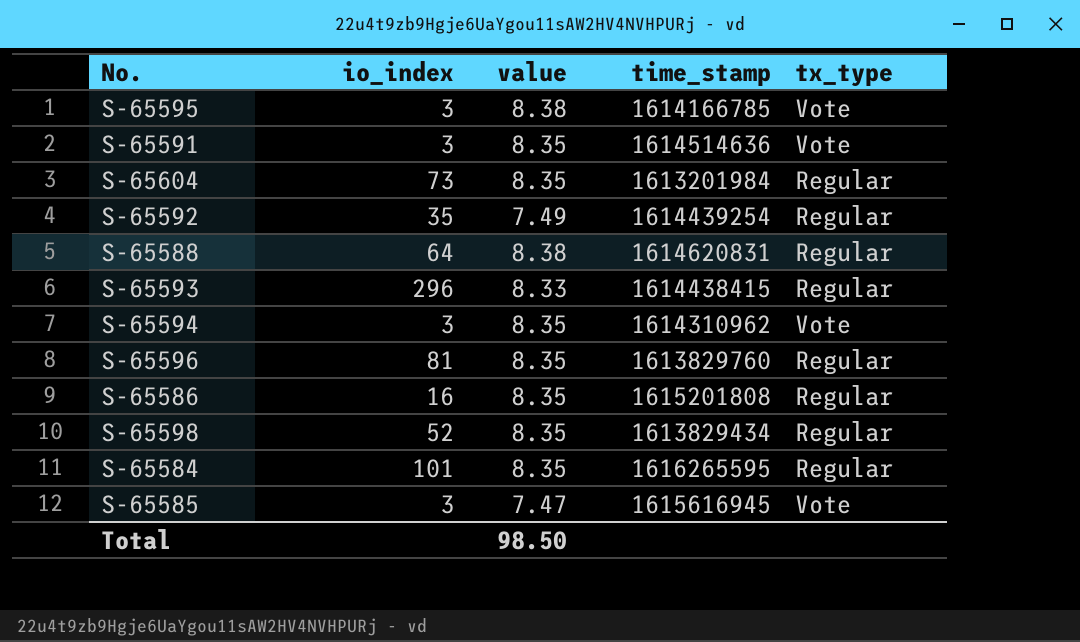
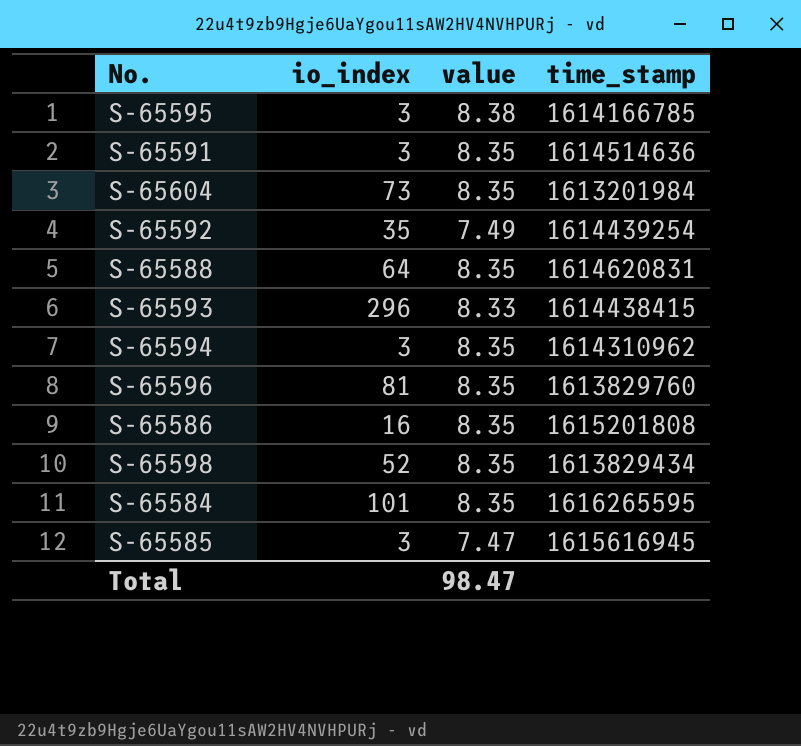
column tx_type | position: 5 -> none
S-65588 | value: 8.38 -> 8.35
Total | value: 98.50 -> 98.47

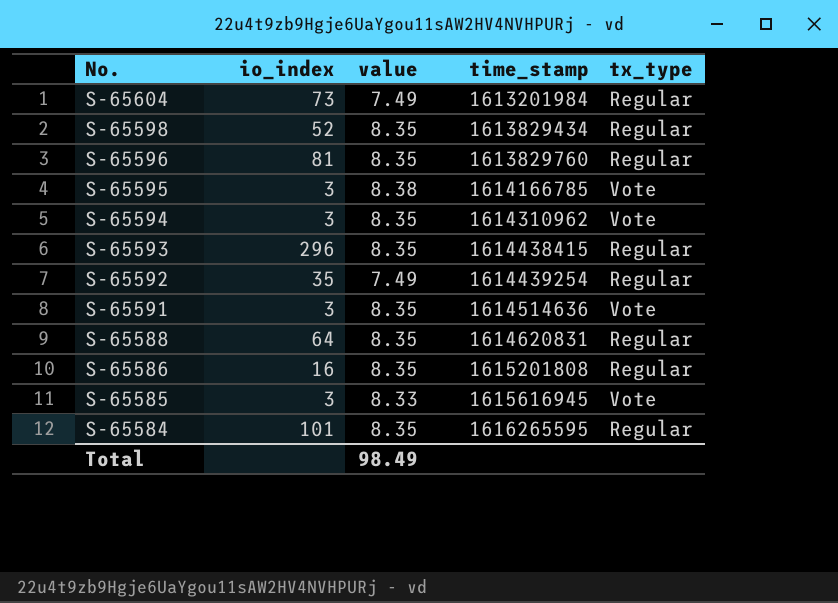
row order: none -> No. descending
column tx_type | position: none -> 5
S-65604 | value: 8.35 -> 7.49
S-65593 | value: 8.33 -> 8.35
S-65585 | value: 7.47 -> 8.33
Total | value: 98.47 -> 98.49

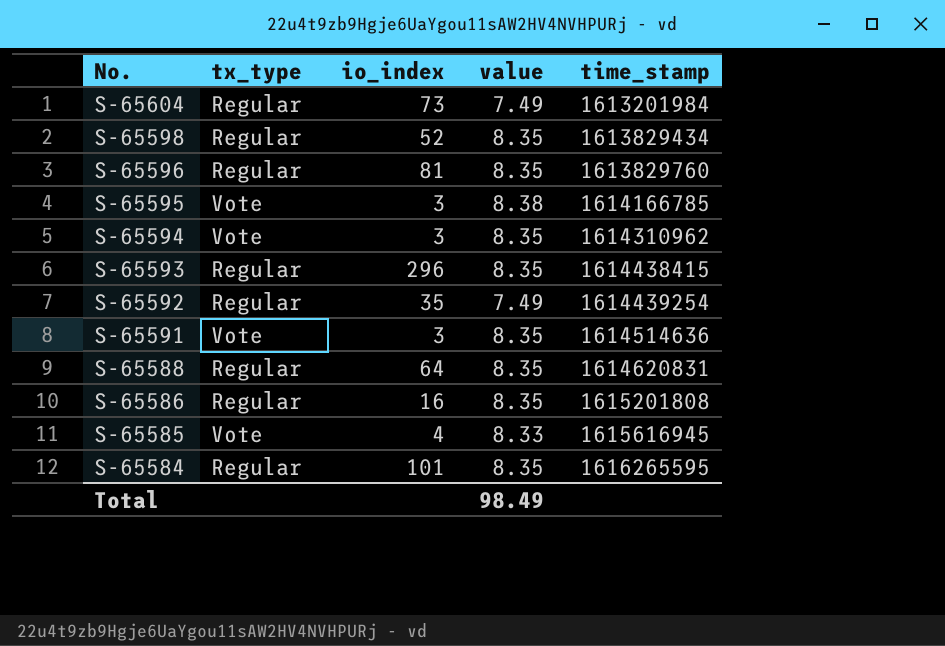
column tx_type | position: 5 -> 2
S-65585 | io_index: 3 -> 4

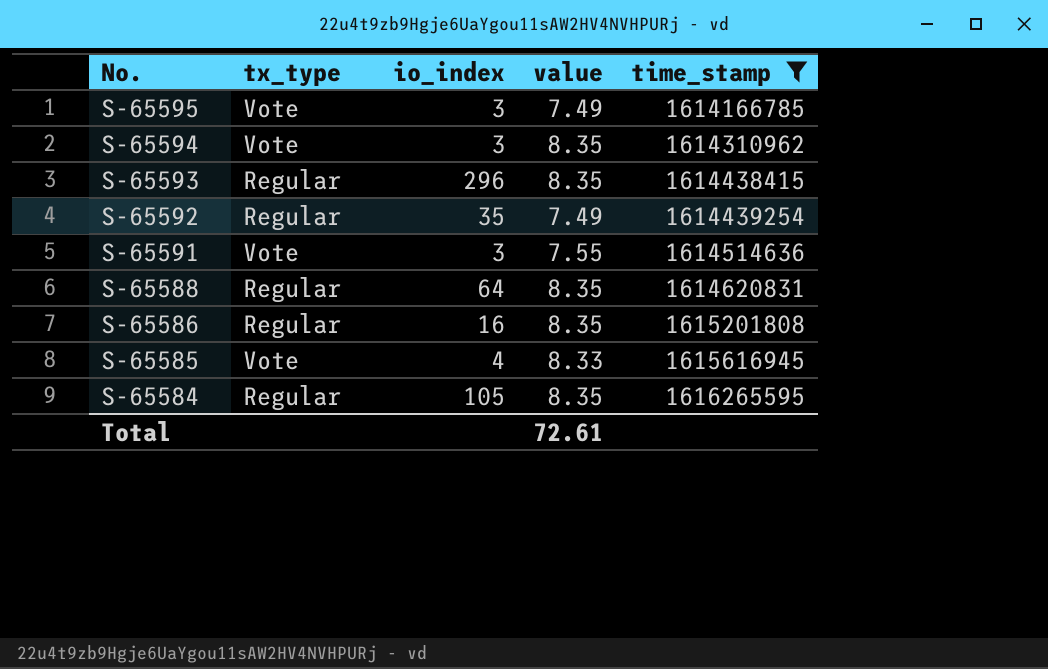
filter: none -> time_stamp >= 1614166785
S-65595 | value: 8.38 -> 7.49
S-65591 | value: 8.35 -> 7.55
S-65584 | io_index: 101 -> 105
Total | value: 98.49 -> 72.61

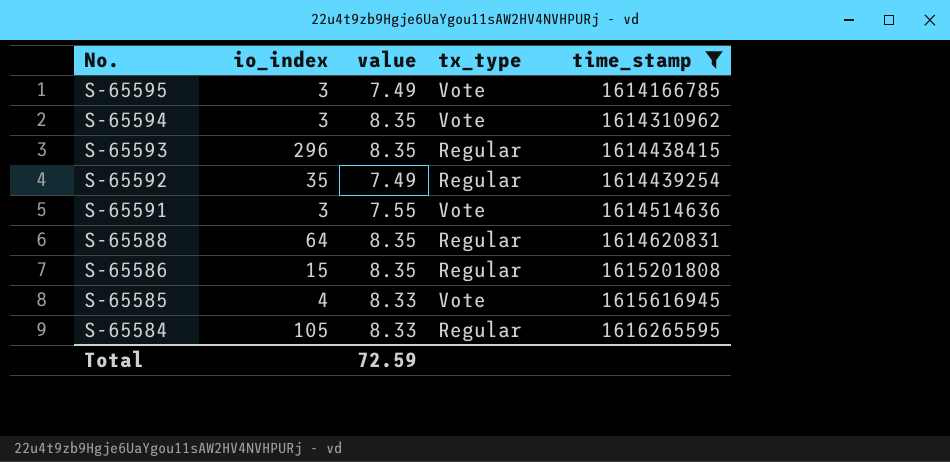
column tx_type | position: 2 -> 4
S-65586 | io_index: 16 -> 15
S-65584 | value: 8.35 -> 8.33
Total | value: 72.61 -> 72.59

